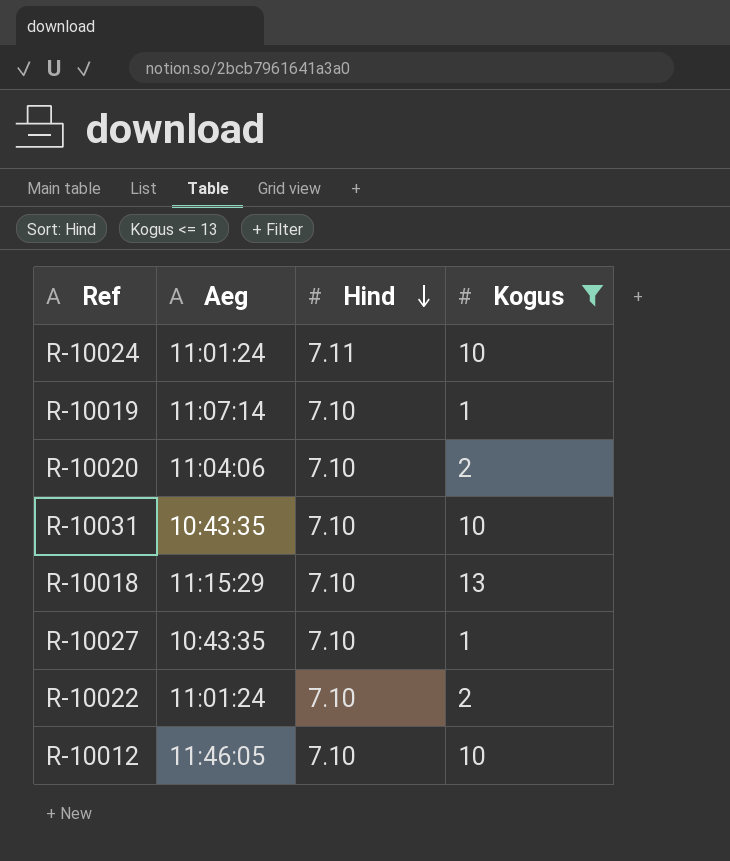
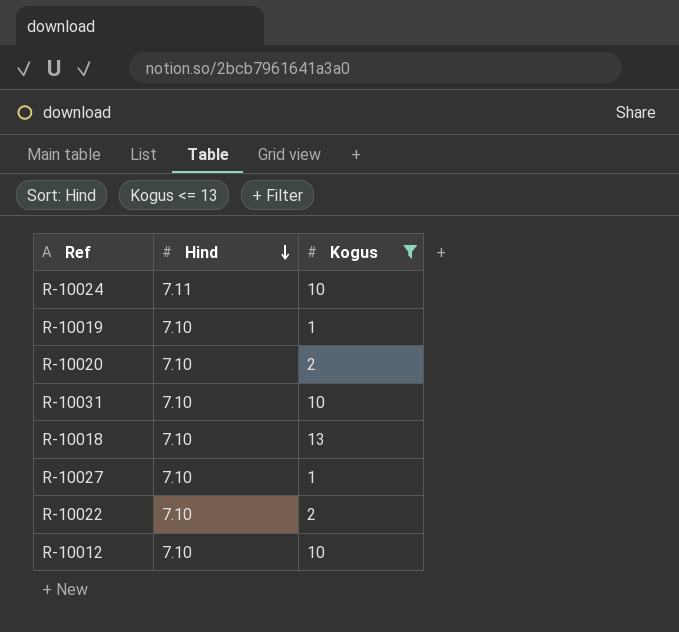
column Aeg | position: 2 -> none

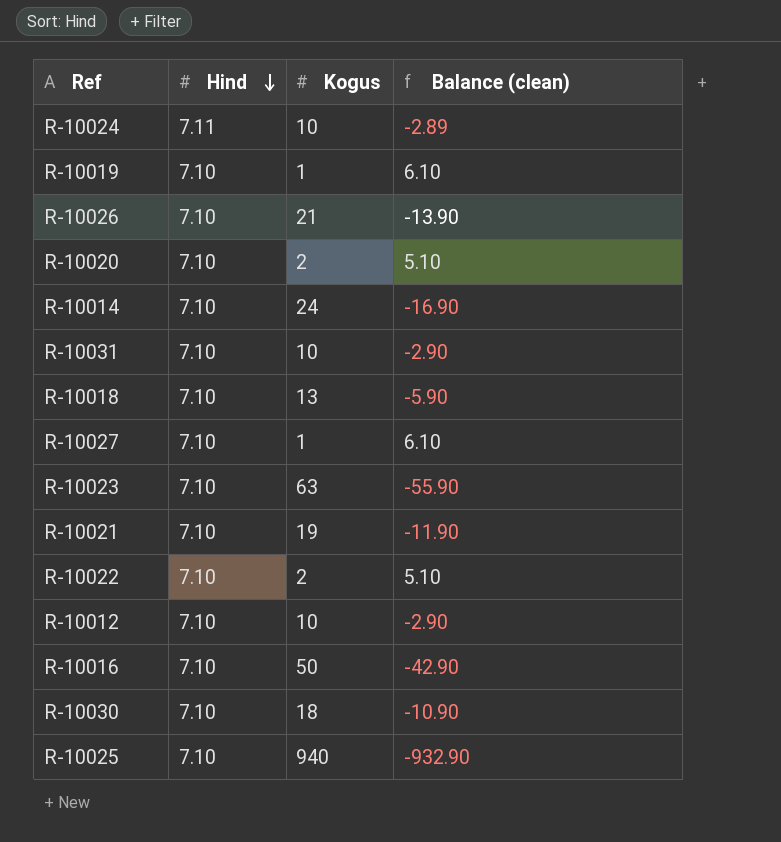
filter: Kogus <= 13 -> none
column Balance (clean) | formula: none -> [Hind] - [Kogus]

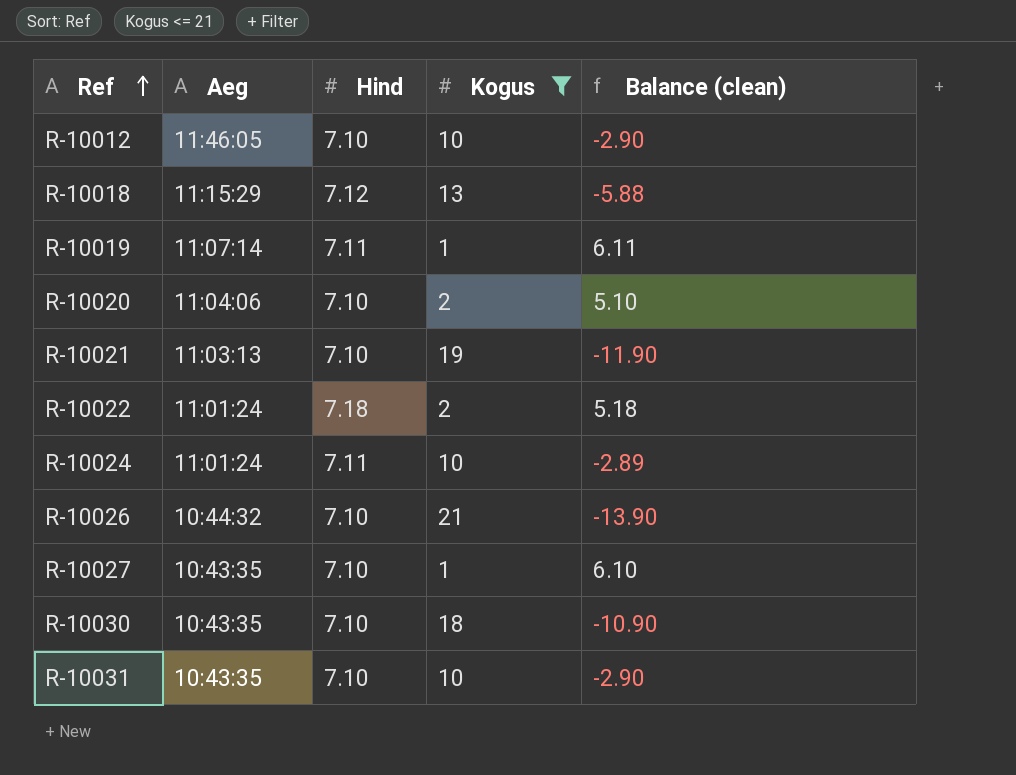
filter: none -> Kogus <= 21
row order: Hind descending -> Ref ascending
column Aeg | position: none -> 2
R-10018 | Hind: 7.10 -> 7.12
R-10018 | Balance (clean): -5.90 -> -5.88
R-10019 | Hind: 7.10 -> 7.11
R-10019 | Balance (clean): 6.10 -> 6.11
R-10022 | Hind: 7.10 -> 7.18
R-10022 | Balance (clean): 5.10 -> 5.18

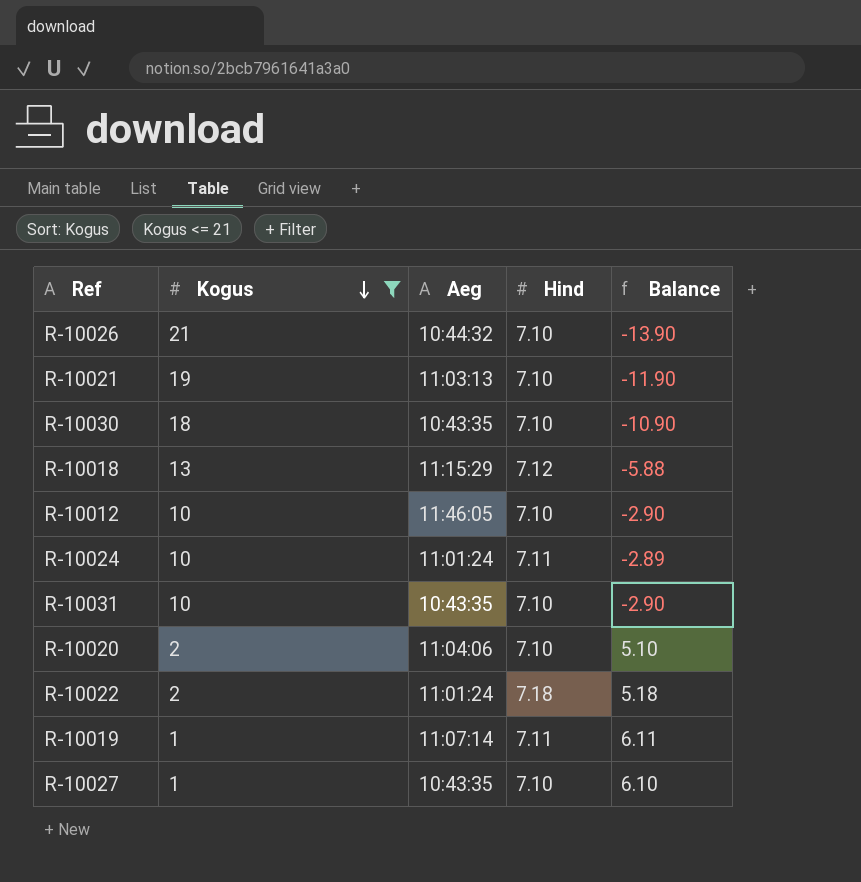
row order: Ref ascending -> Kogus descending
column Kogus | position: 4 -> 2
column name: Balance (clean) -> Balance

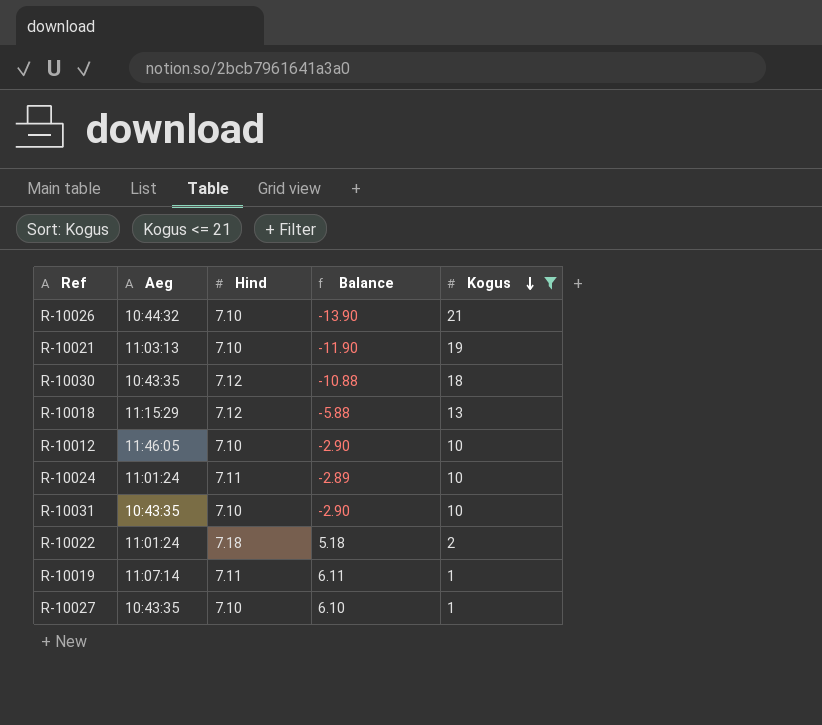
column Kogus | position: 2 -> 5
row R-10020: 2 | 11:04:06 | 7.10 | 5.10 -> none
R-10030 | Hind: 7.10 -> 7.12
R-10030 | Balance: -10.90 -> -10.88

